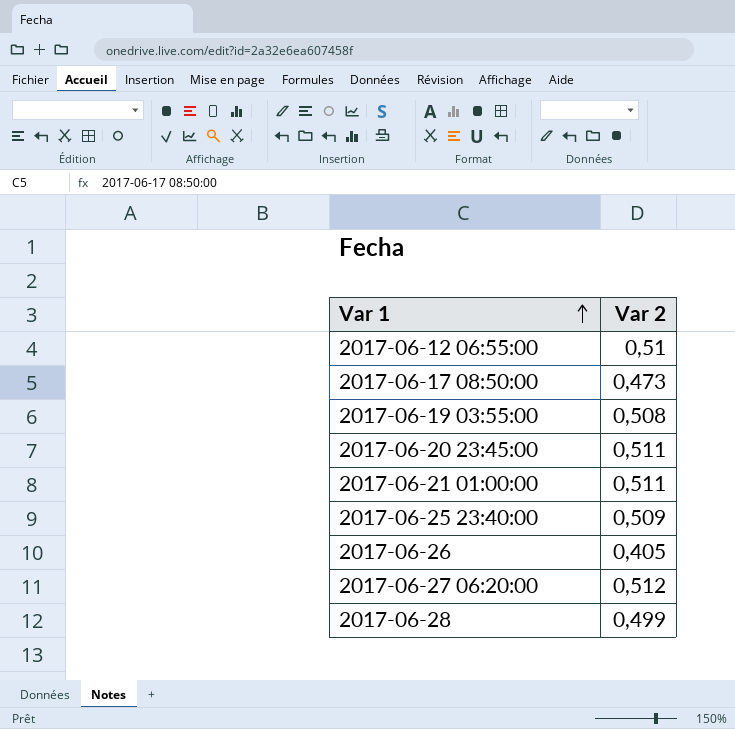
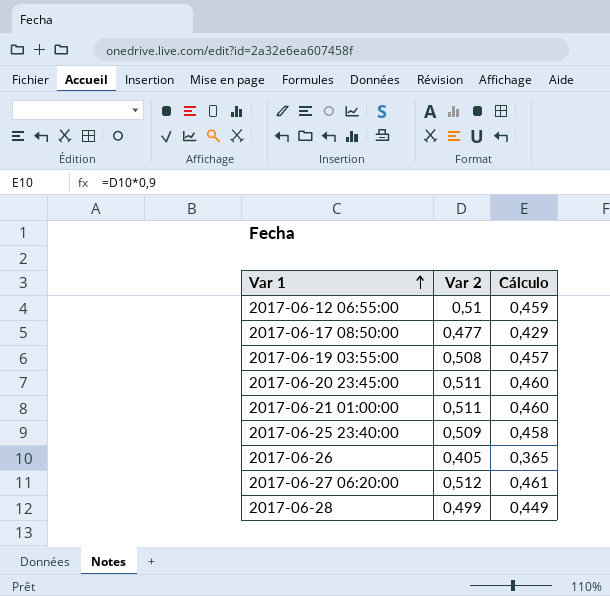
column Cálculo | formula: none -> [Var 2] * 0,9
2017-06-17 08:50:00 | Var 2: 0,473 -> 0,477

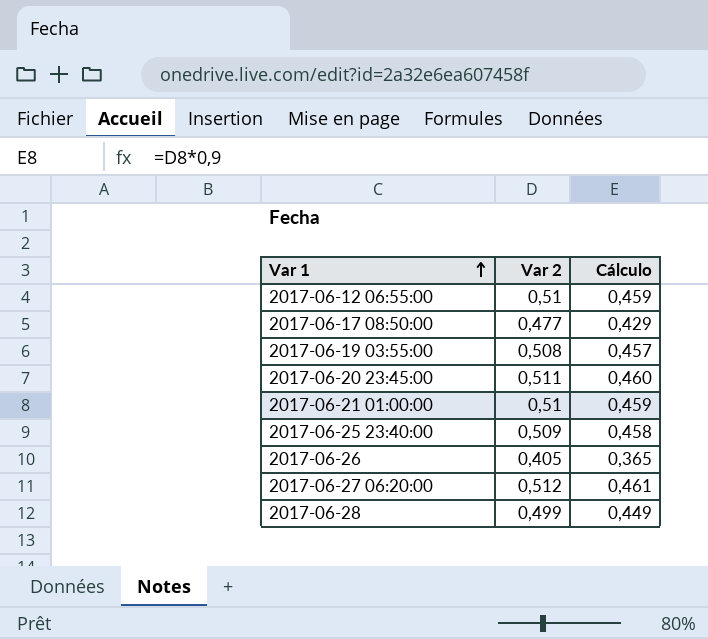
2017-06-21 01:00:00 | Var 2: 0,511 -> 0,51
2017-06-21 01:00:00 | Cálculo: 0,460 -> 0,459

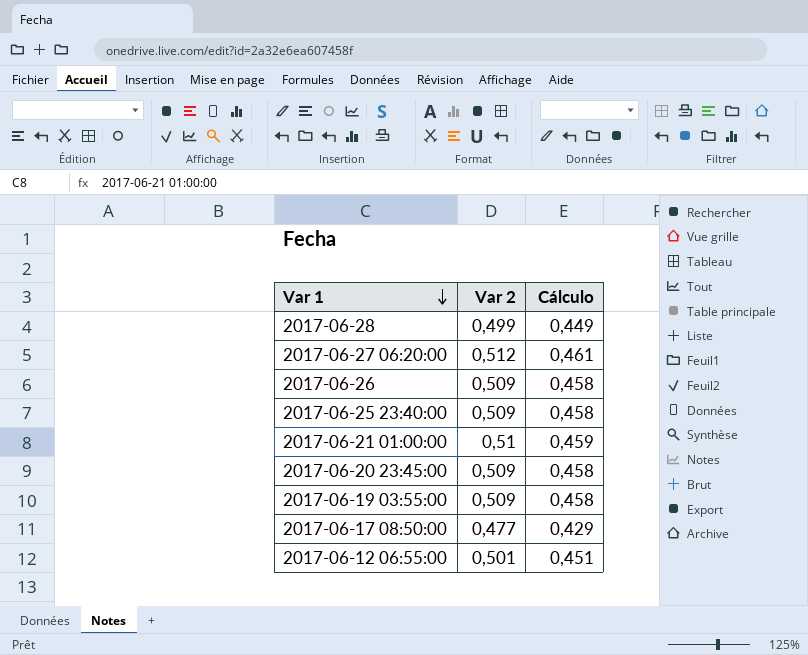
row order: Var 1 ascending -> Var 1 descending
2017-06-26 | Var 2: 0,405 -> 0,509
2017-06-26 | Cálculo: 0,365 -> 0,458
2017-06-20 23:45:00 | Var 2: 0,511 -> 0,509
2017-06-20 23:45:00 | Cálculo: 0,460 -> 0,458
2017-06-19 03:55:00 | Var 2: 0,508 -> 0,509
2017-06-19 03:55:00 | Cálculo: 0,457 -> 0,458
2017-06-12 06:55:00 | Var 2: 0,51 -> 0,501
2017-06-12 06:55:00 | Cálculo: 0,459 -> 0,451

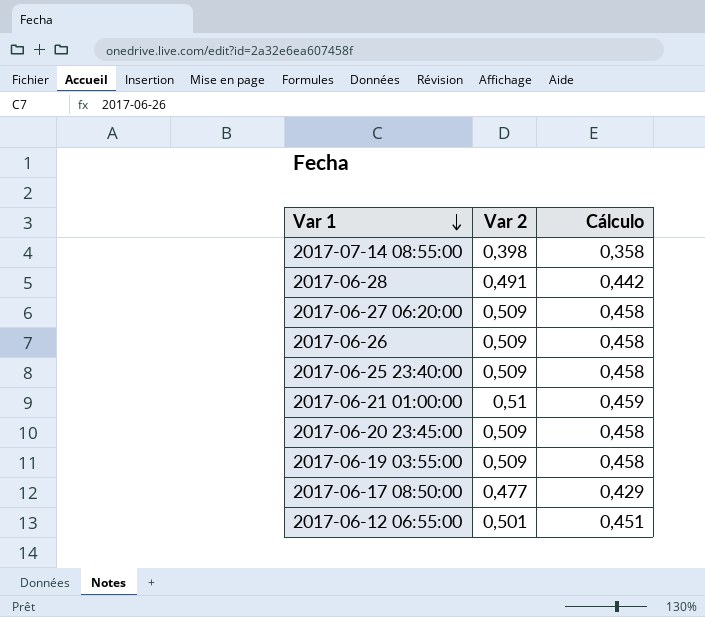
row 2017-07-14 08:55:00: none -> 0,398 | 0,358
2017-06-28 | Var 2: 0,499 -> 0,491
2017-06-28 | Cálculo: 0,449 -> 0,442
2017-06-27 06:20:00 | Var 2: 0,512 -> 0,509
2017-06-27 06:20:00 | Cálculo: 0,461 -> 0,458

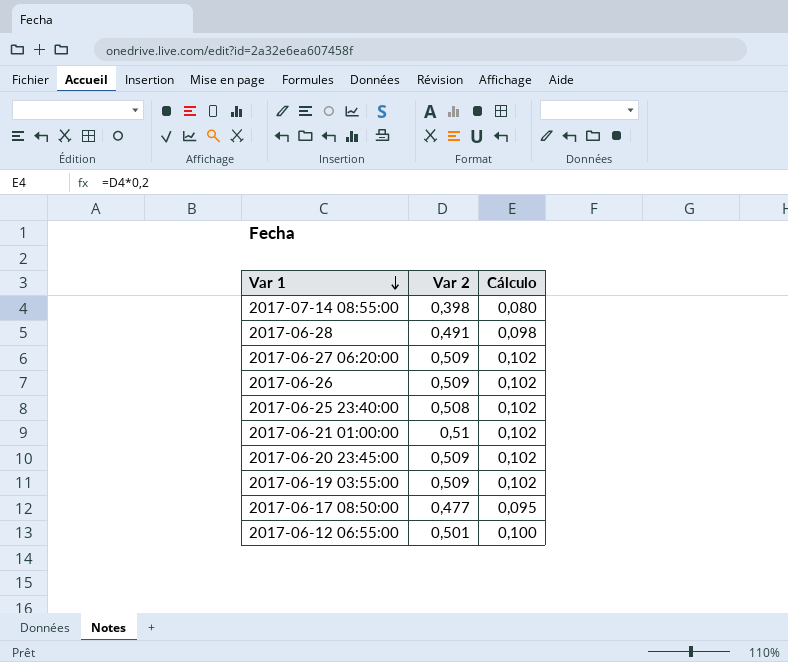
column Cálculo | formula: [Var 2] * 0,9 -> [Var 2] * 0,2
2017-06-25 23:40:00 | Var 2: 0,509 -> 0,508

